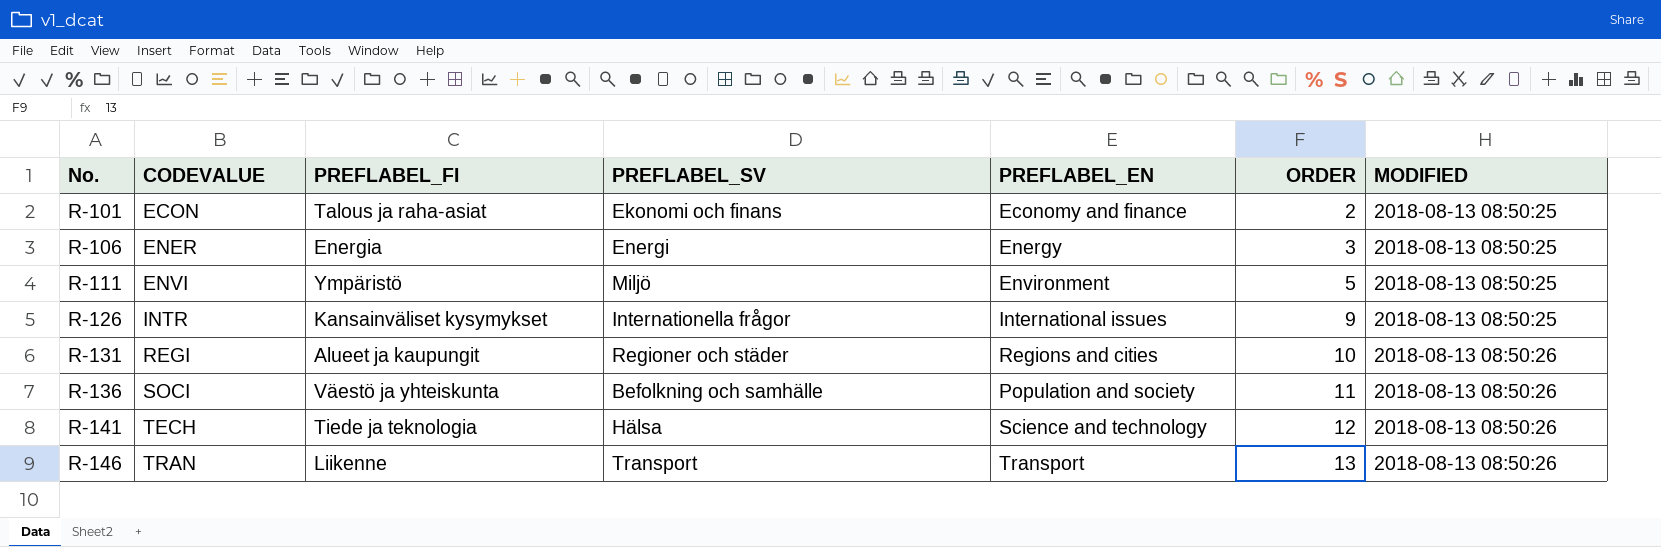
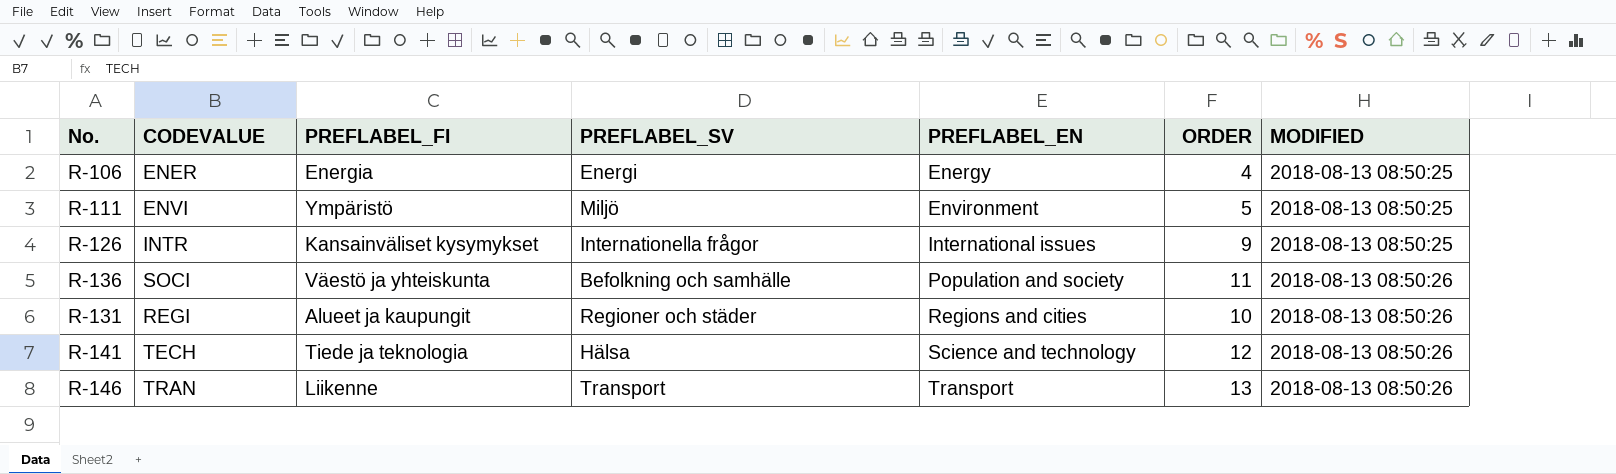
row order: No. ascending -> PREFLABEL_EN ascending
row R-101: ECON | Talous ja raha-asiat | Ekonomi och finans | Economy and finance | 2 | 2018-08-13 08:50:25 -> none
R-106 | ORDER: 3 -> 4

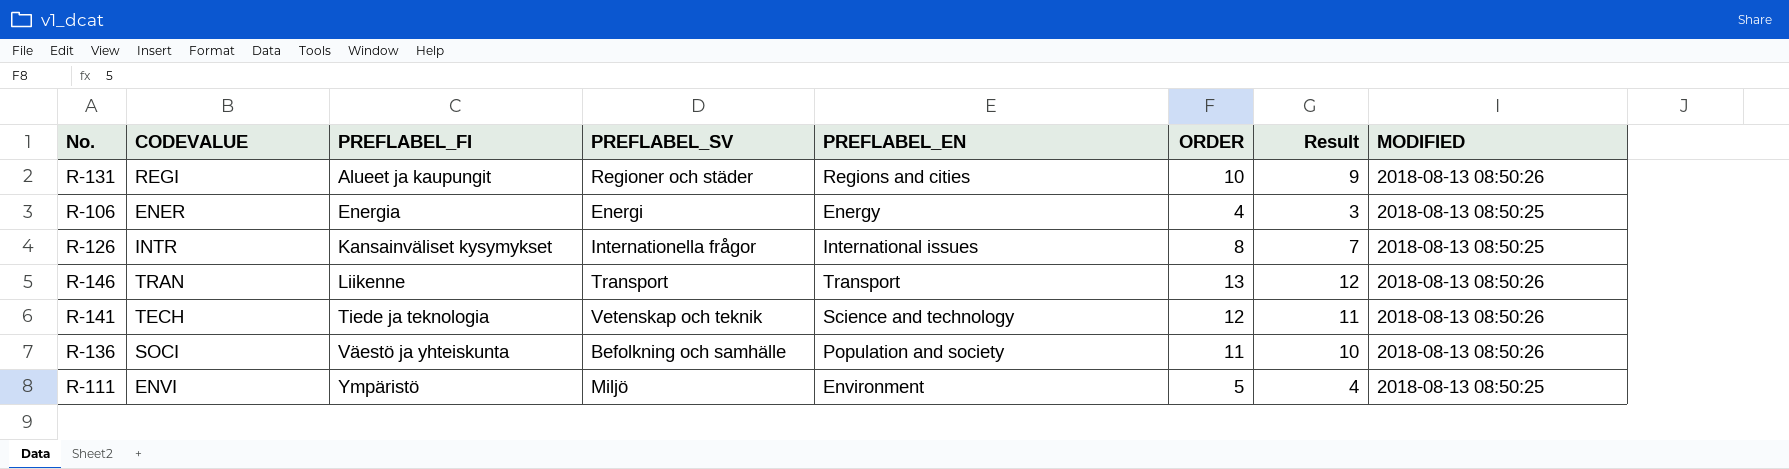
row order: PREFLABEL_EN ascending -> PREFLABEL_FI ascending
column Result | formula: none -> [ORDER] - 1
R-126 | ORDER: 9 -> 8
R-141 | PREFLABEL_SV: Hälsa -> Vetenskap och teknik

